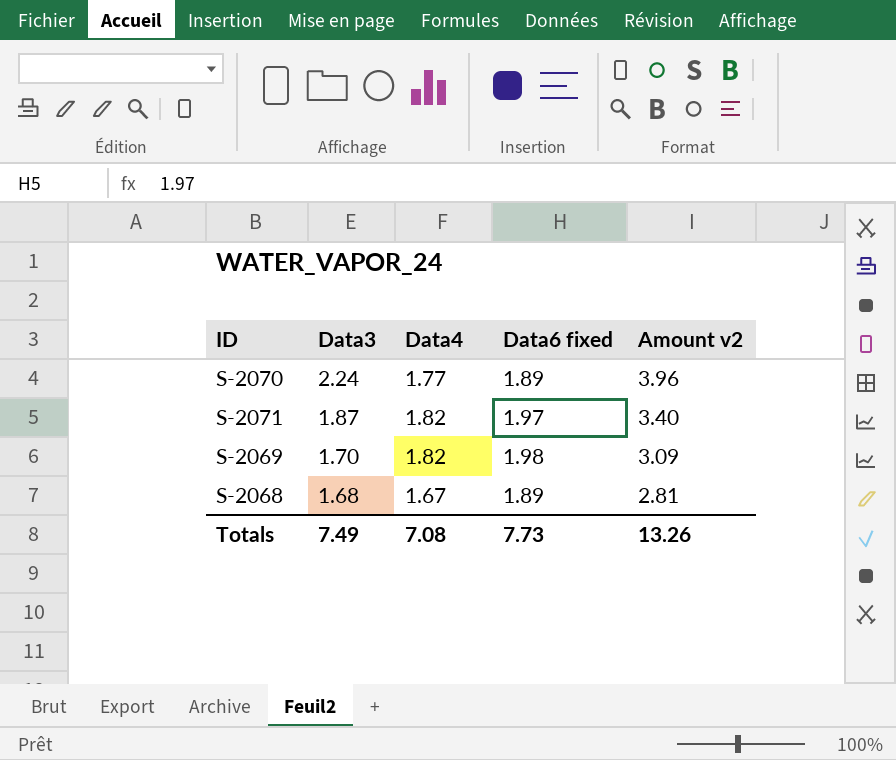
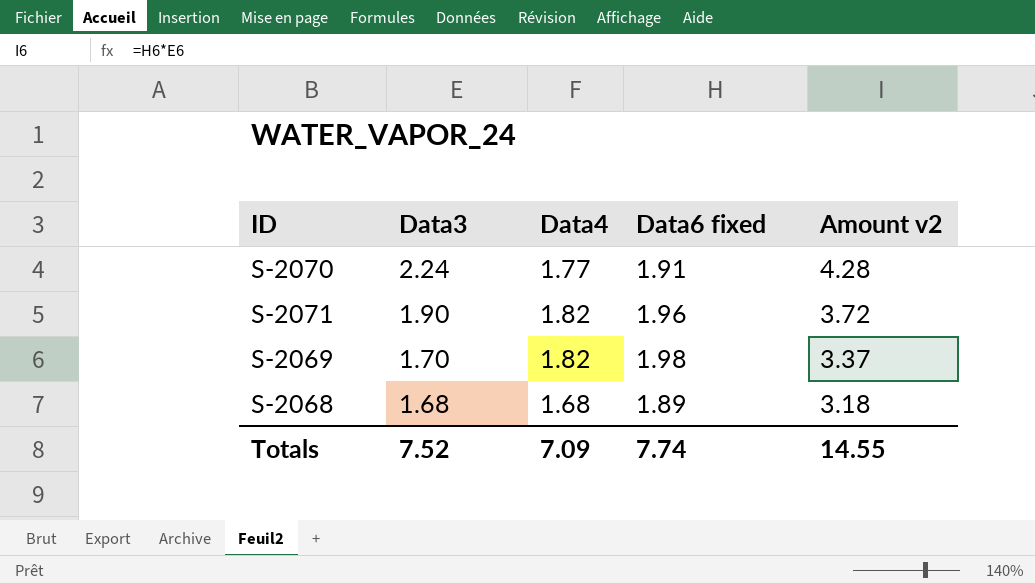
column Amount v2 | formula: [Data3] * [Data4] -> [Data3] * [Data6 fixed]
S-2070 | Data6 fixed: 1.89 -> 1.91
S-2071 | Data3: 1.87 -> 1.90
S-2071 | Data6 fixed: 1.97 -> 1.96
S-2068 | Data4: 1.67 -> 1.68
Totals | Data3: 7.49 -> 7.52
Totals | Data4: 7.08 -> 7.09
Totals | Data6 fixed: 7.73 -> 7.74
Totals | Amount v2: 13.26 -> 14.55

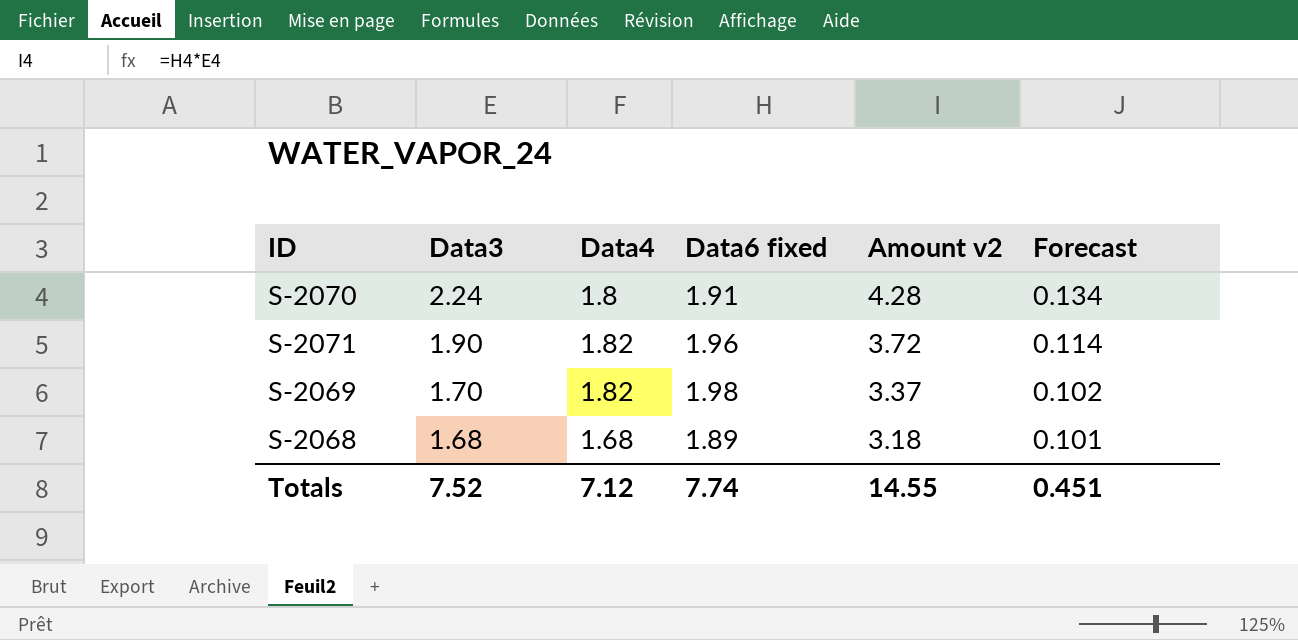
column Forecast | formula: none -> [Data3] * 0.06
S-2070 | Data4: 1.77 -> 1.8
Totals | Data4: 7.09 -> 7.12

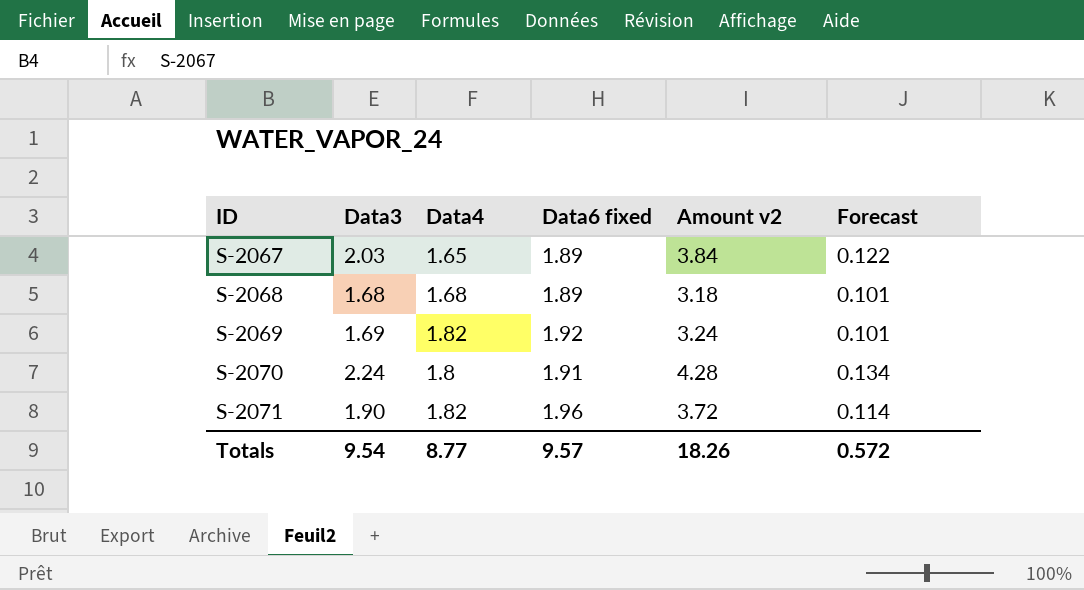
row order: Data3 descending -> ID ascending
row S-2067: none -> 2.03 | 1.65 | 1.89 | 3.84 | 0.122
S-2069 | Data3: 1.70 -> 1.69
S-2069 | Data6 fixed: 1.98 -> 1.92
S-2069 | Amount v2: 3.37 -> 3.24
S-2069 | Forecast: 0.102 -> 0.101
Totals | Data3: 7.52 -> 9.54
Totals | Data4: 7.12 -> 8.77
Totals | Data6 fixed: 7.74 -> 9.57
Totals | Amount v2: 14.55 -> 18.26
Totals | Forecast: 0.451 -> 0.572

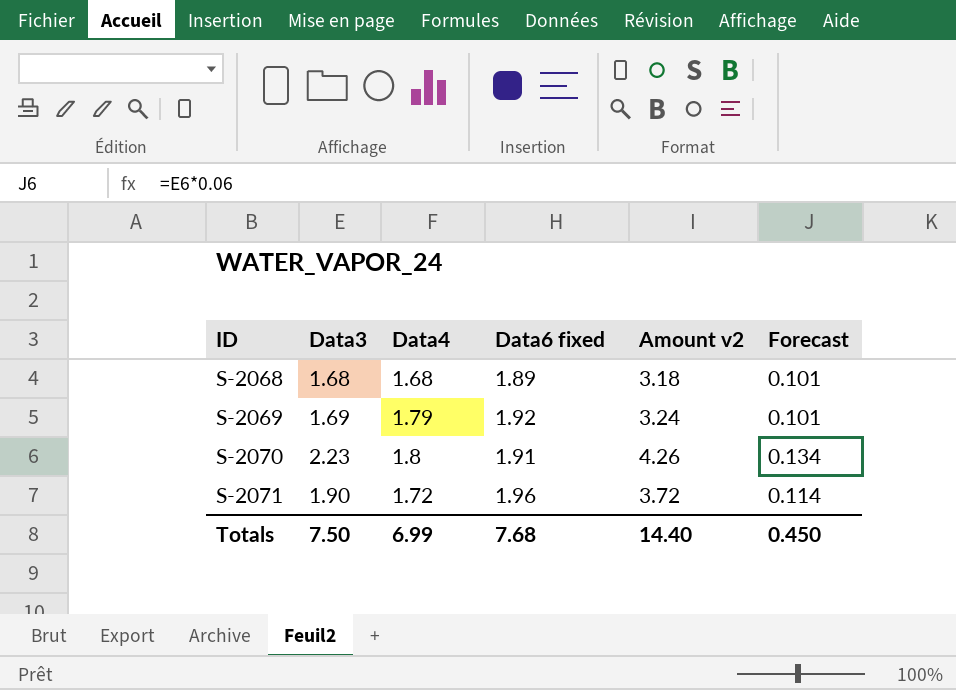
row S-2067: 2.03 | 1.65 | 1.89 | 3.84 | 0.122 -> none
S-2069 | Data4: 1.82 -> 1.79
S-2070 | Data3: 2.24 -> 2.23
S-2070 | Amount v2: 4.28 -> 4.26
S-2071 | Data4: 1.82 -> 1.72
Totals | Data3: 9.54 -> 7.50
Totals | Data4: 8.77 -> 6.99
Totals | Data6 fixed: 9.57 -> 7.68
Totals | Amount v2: 18.26 -> 14.40
Totals | Forecast: 0.572 -> 0.450

